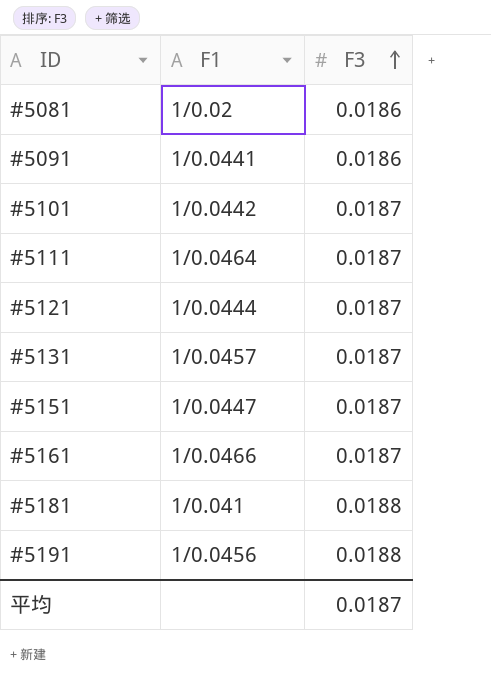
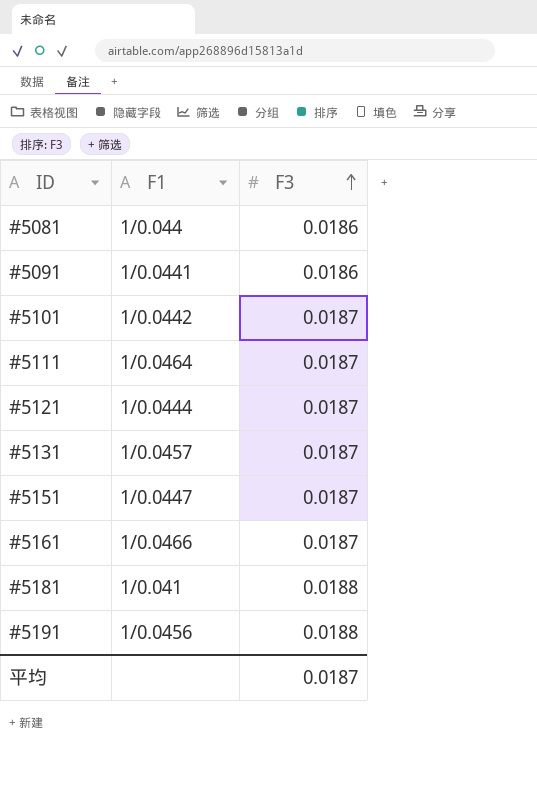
#5081 | F1: 1/0.02 -> 1/0.044

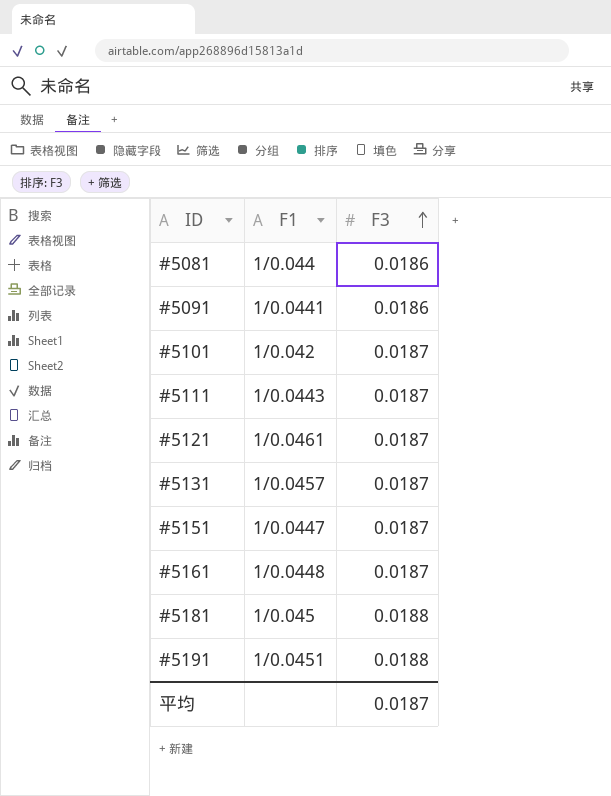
#5101 | F1: 1/0.0442 -> 1/0.042
#5111 | F1: 1/0.0464 -> 1/0.0443
#5121 | F1: 1/0.0444 -> 1/0.0461
#5161 | F1: 1/0.0466 -> 1/0.0448
#5181 | F1: 1/0.041 -> 1/0.045
#5191 | F1: 1/0.0456 -> 1/0.0451

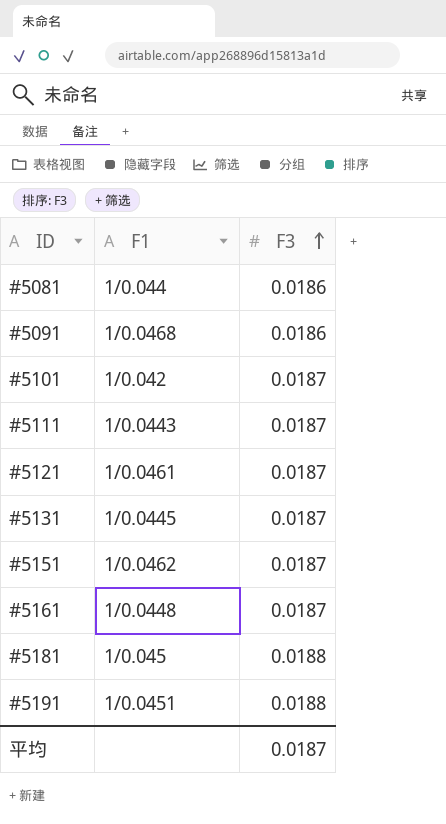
#5091 | F1: 1/0.0441 -> 1/0.0468
#5131 | F1: 1/0.0457 -> 1/0.0445
#5151 | F1: 1/0.0447 -> 1/0.0462

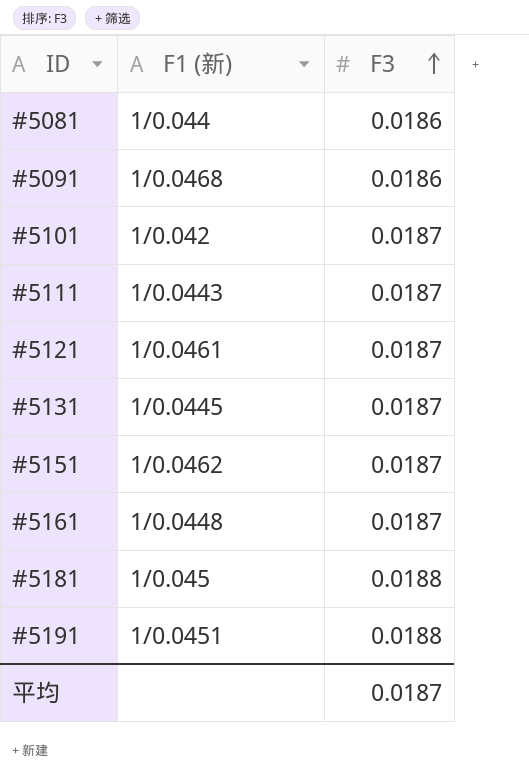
column name: F1 -> F1 (新)

